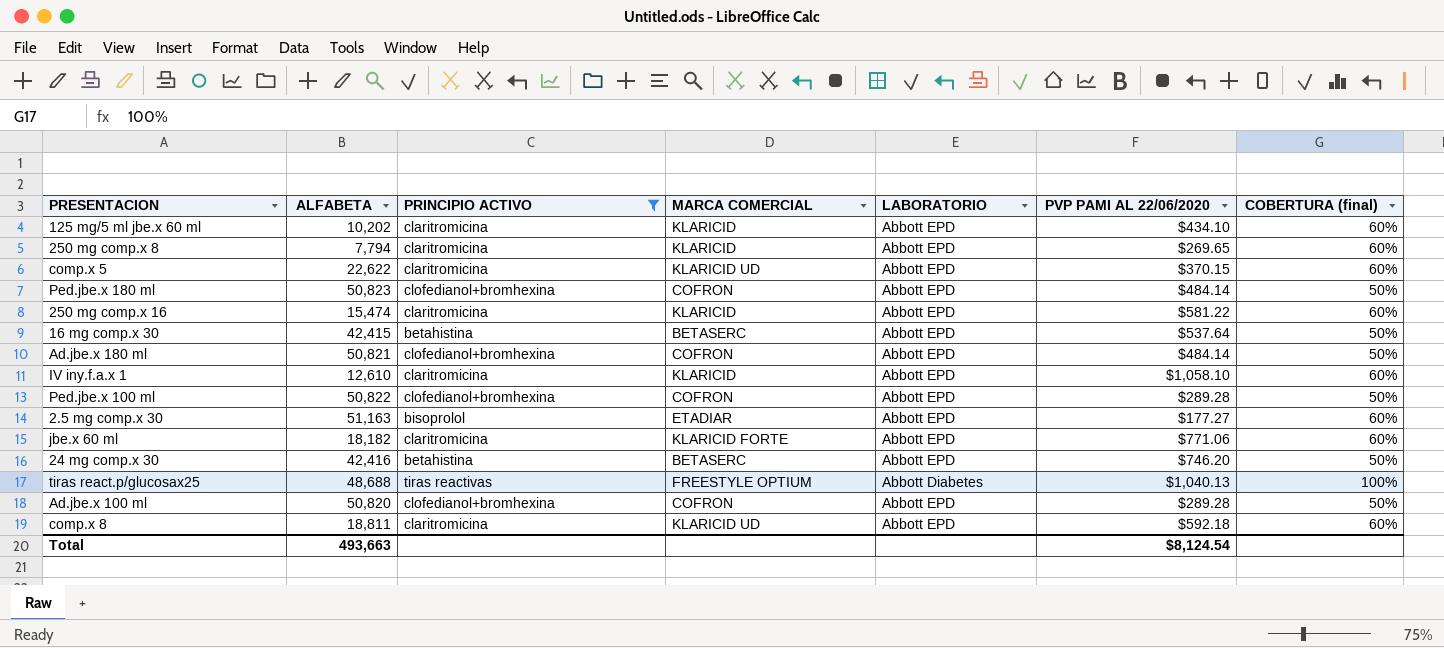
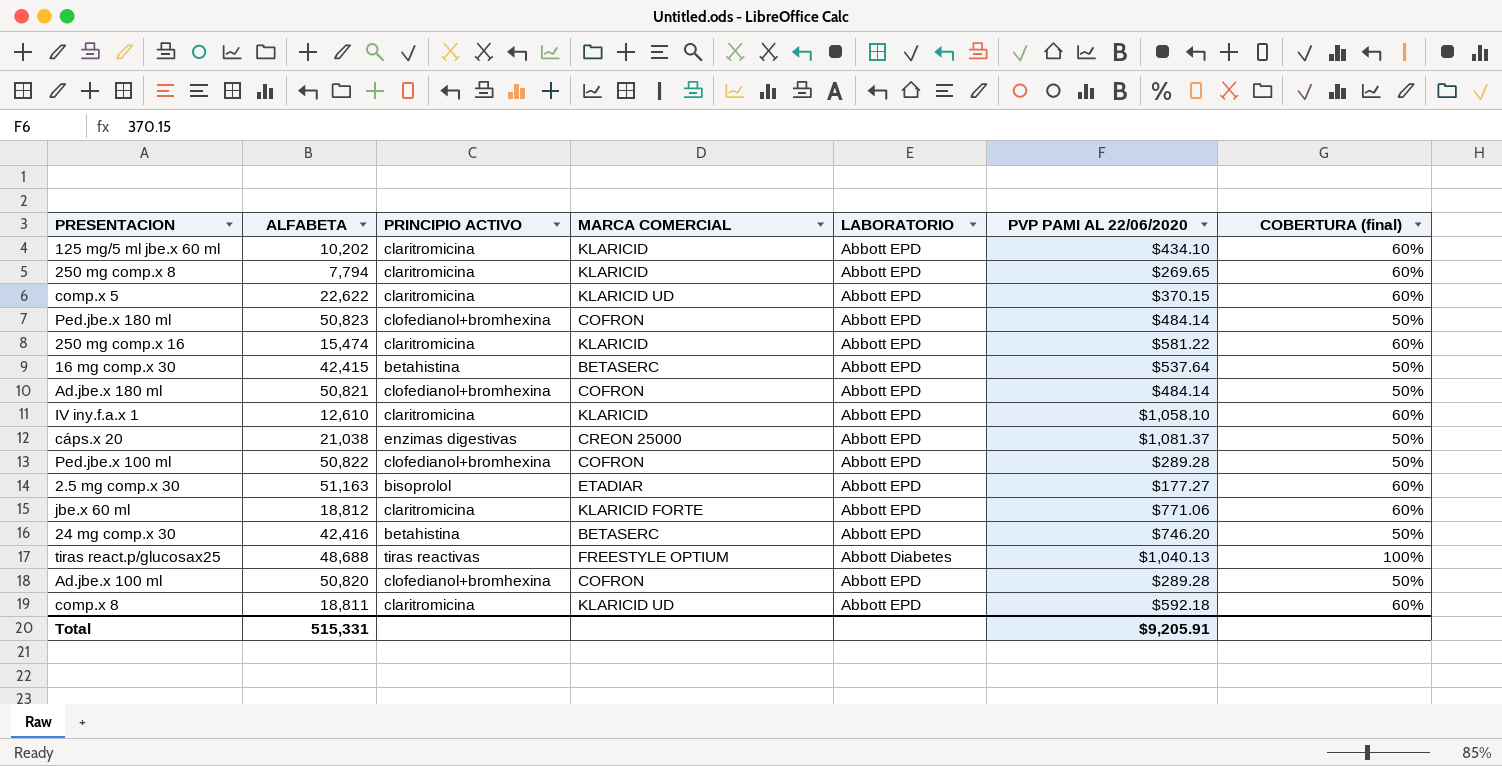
filter: PRINCIPIO ACTIVO != enzimas digestivas -> none
jbe.x 60 ml | ALFABETA: 18,182 -> 18,812
Total | ALFABETA: 493,663 -> 515,331
Total | PVP PAMI AL 22/06/2020: $8,124.54 -> $9,205.91

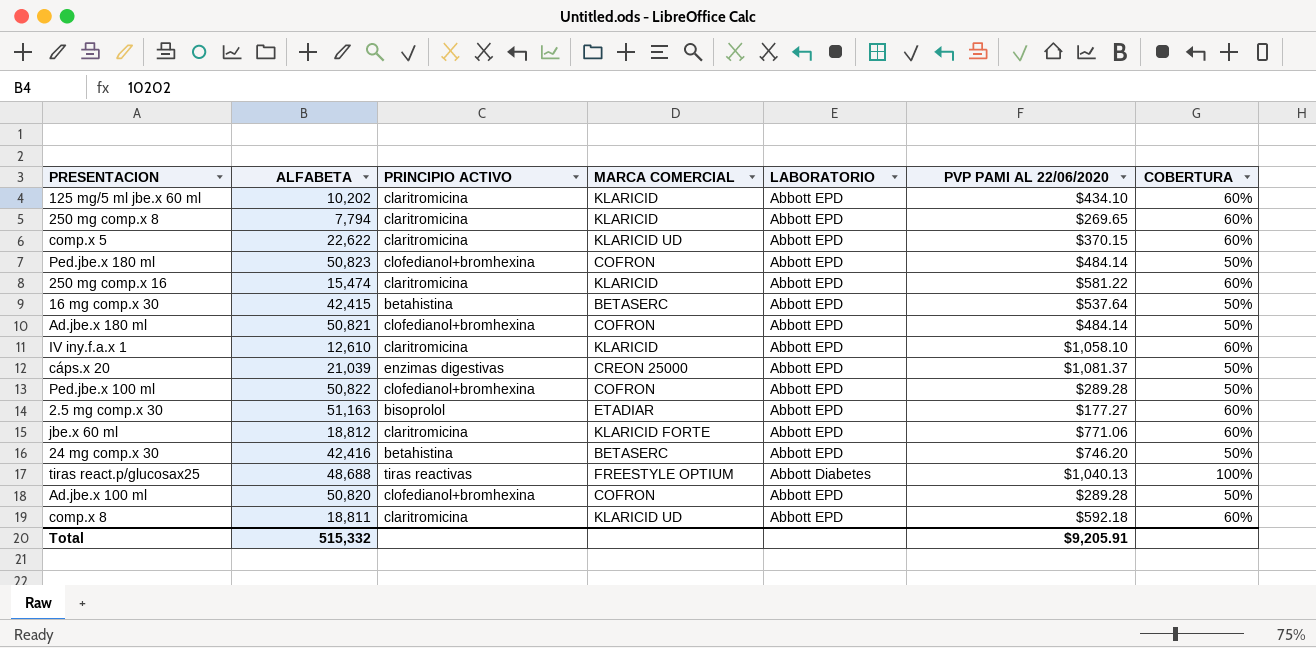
column name: COBERTURA (final) -> COBERTURA
cáps.x 20 | ALFABETA: 21,038 -> 21,039
Total | ALFABETA: 515,331 -> 515,332

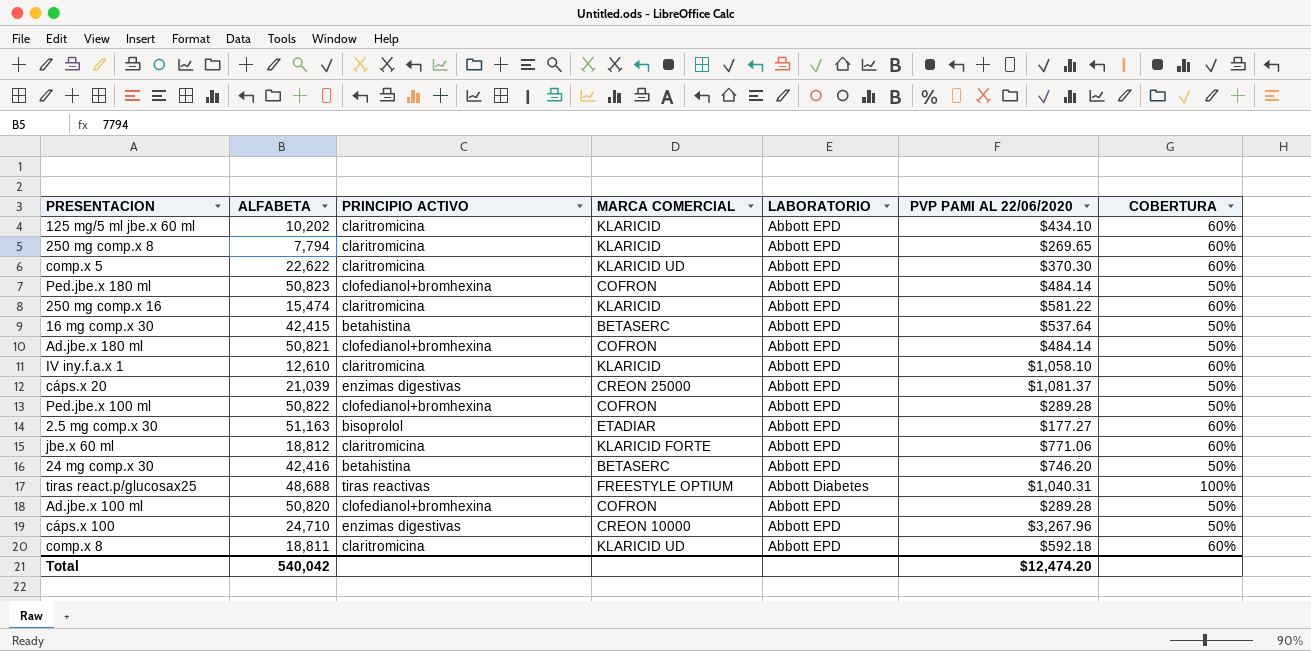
comp.x 5 | PVP PAMI AL 22/06/2020: $370.15 -> $370.30
tiras react.p/glucosax25 | PVP PAMI AL 22/06/2020: $1,040.13 -> $1,040.31
row cáps.x 100: none -> 24,710 | enzimas digestivas | CREON 10000 | Abbott EPD | $3,267.96 | 50%
Total | ALFABETA: 515,332 -> 540,042
Total | PVP PAMI AL 22/06/2020: $9,205.91 -> $12,474.20

